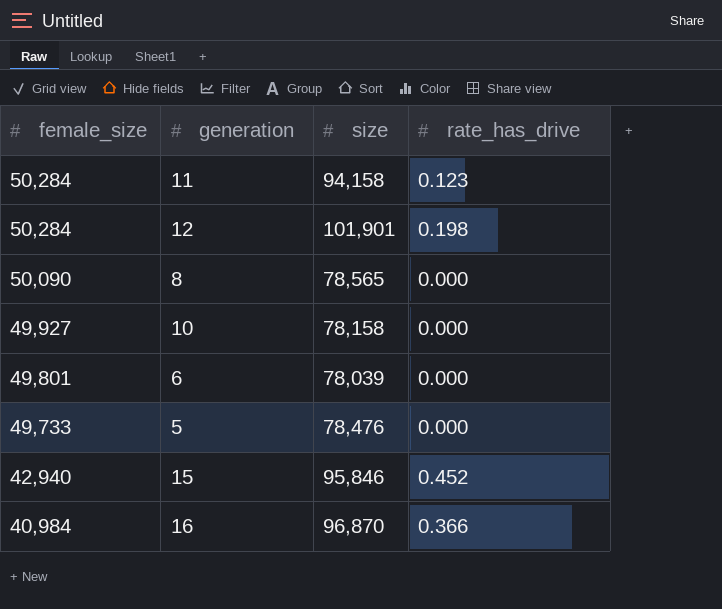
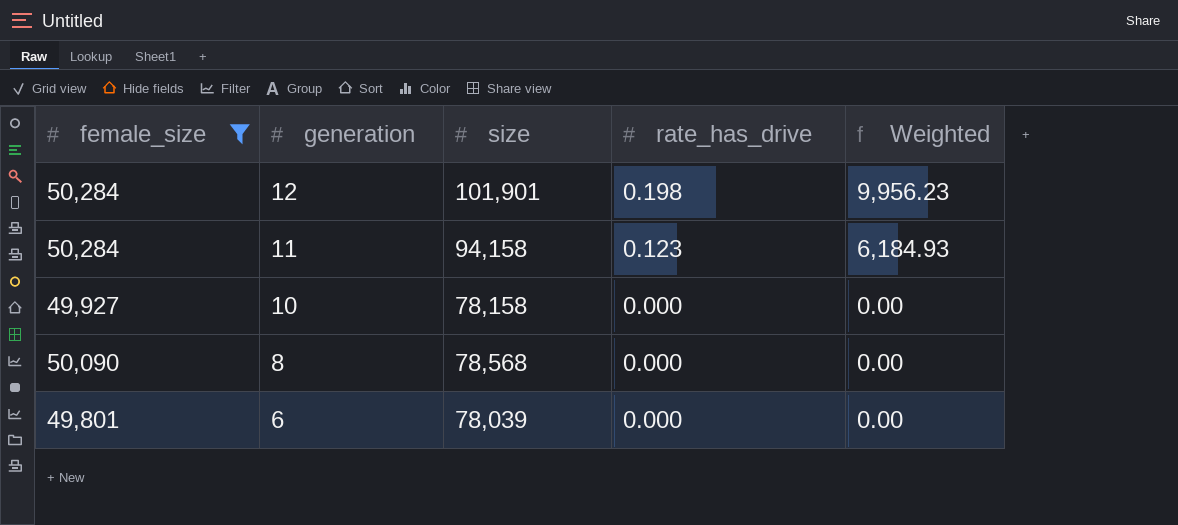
filter: none -> female_size >= 49,801
row order: female_size descending -> generation descending
column Weighted | formula: none -> [female_size] * [rate_has_drive]
8 | size: 78,565 -> 78,568

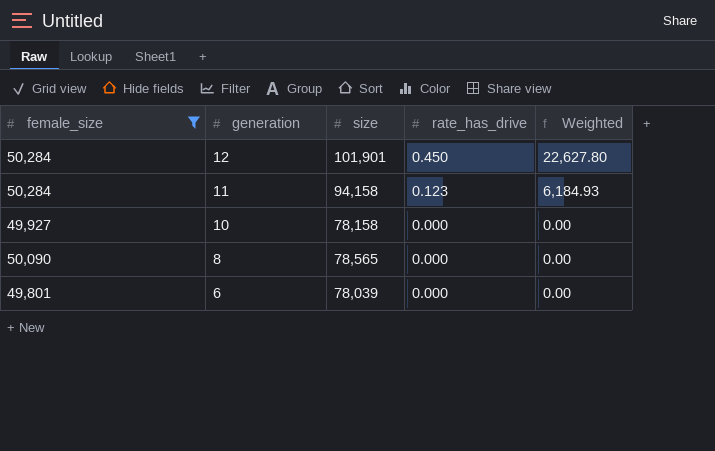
12 | rate_has_drive: 0.198 -> 0.450
12 | Weighted: 9,956.23 -> 22,627.80
8 | size: 78,568 -> 78,565

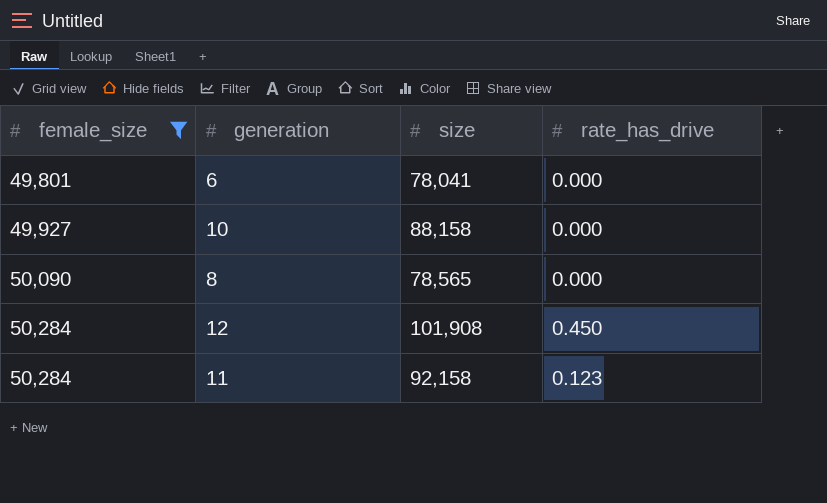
row order: generation descending -> female_size ascending
column Weighted | formula: [female_size] * [rate_has_drive] -> none
6 | size: 78,039 -> 78,041
10 | size: 78,158 -> 88,158
12 | size: 101,901 -> 101,908
11 | size: 94,158 -> 92,158

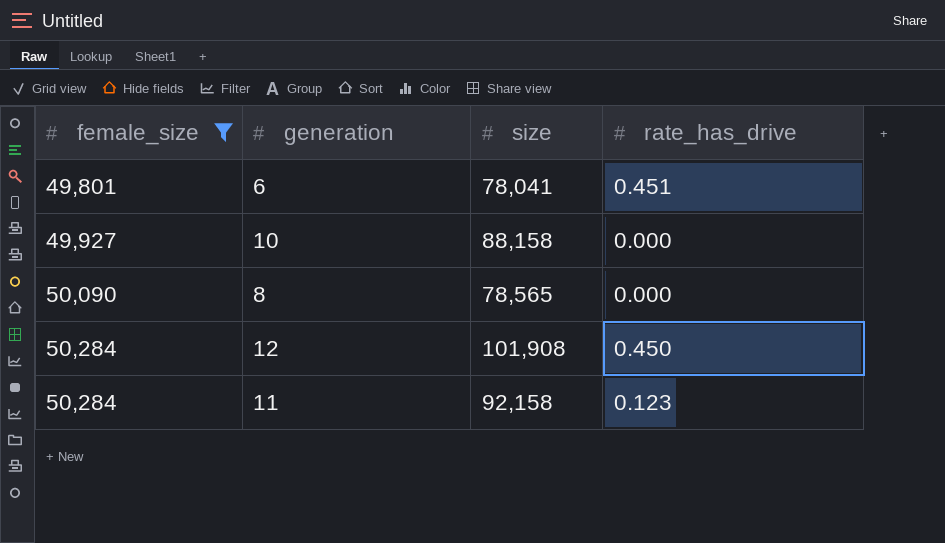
6 | rate_has_drive: 0.000 -> 0.451

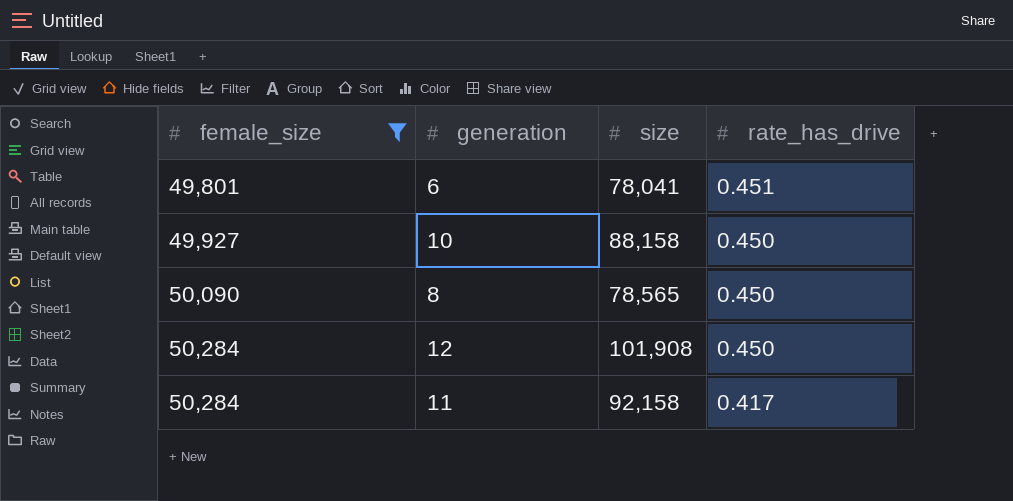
10 | rate_has_drive: 0.000 -> 0.450
8 | rate_has_drive: 0.000 -> 0.450
11 | rate_has_drive: 0.123 -> 0.417

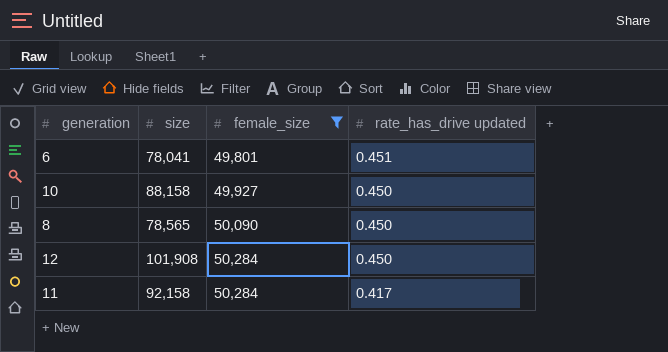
column female_size | position: 1 -> 3
column name: rate_has_drive -> rate_has_drive updated

